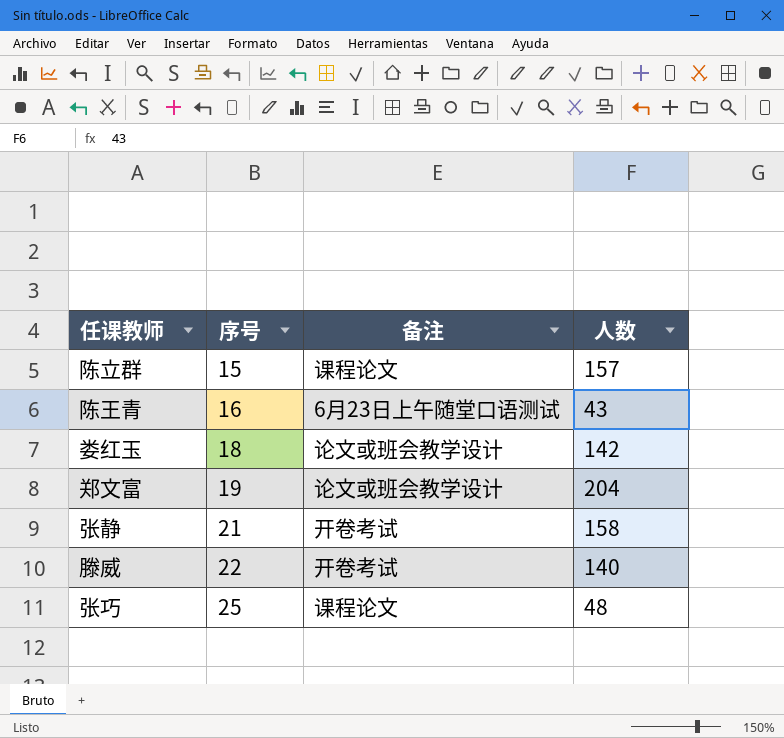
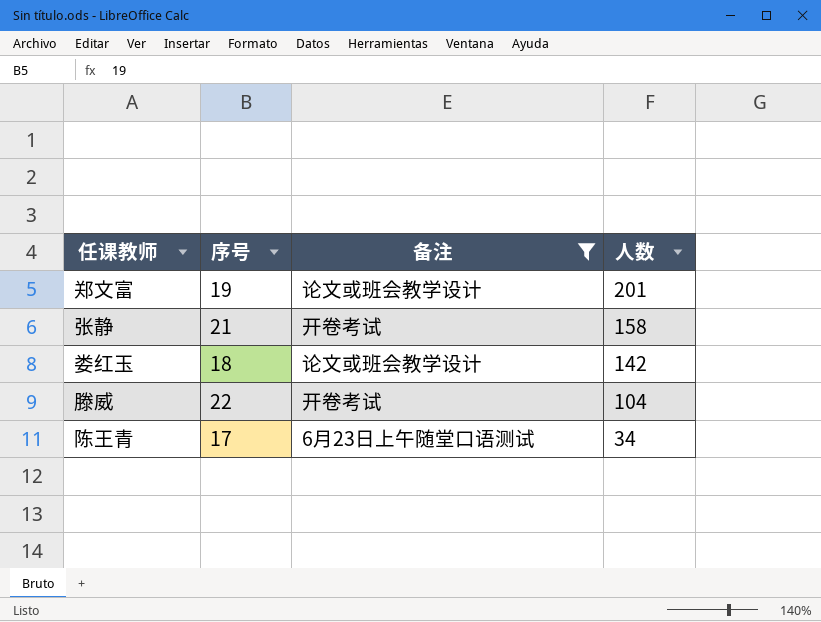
filter: none -> 备注 != 课程论文
row order: 序号 ascending -> 人数 descending
郑文富 | 人数: 204 -> 201
滕威 | 人数: 140 -> 104
陈王青 | 序号: 16 -> 17
陈王青 | 人数: 43 -> 34

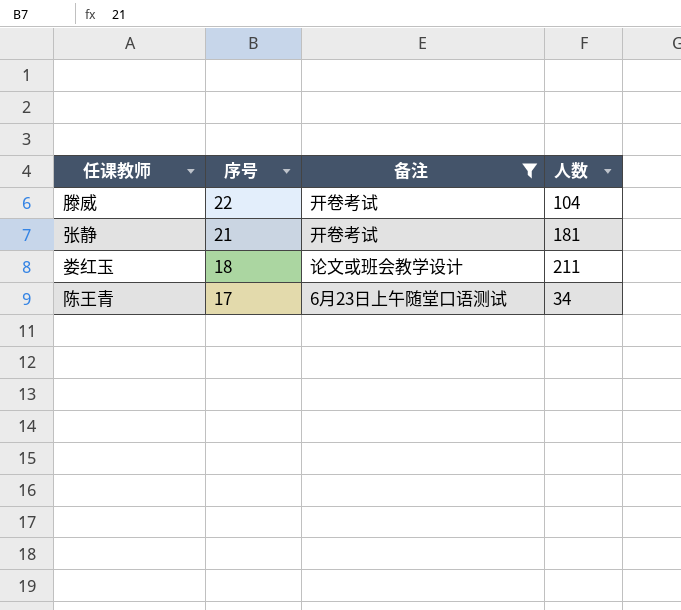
row order: 人数 descending -> 序号 descending
row 郑文富: 19 | 论文或班会教学设计 | 201 -> none
张静 | 人数: 158 -> 181
娄红玉 | 人数: 142 -> 211

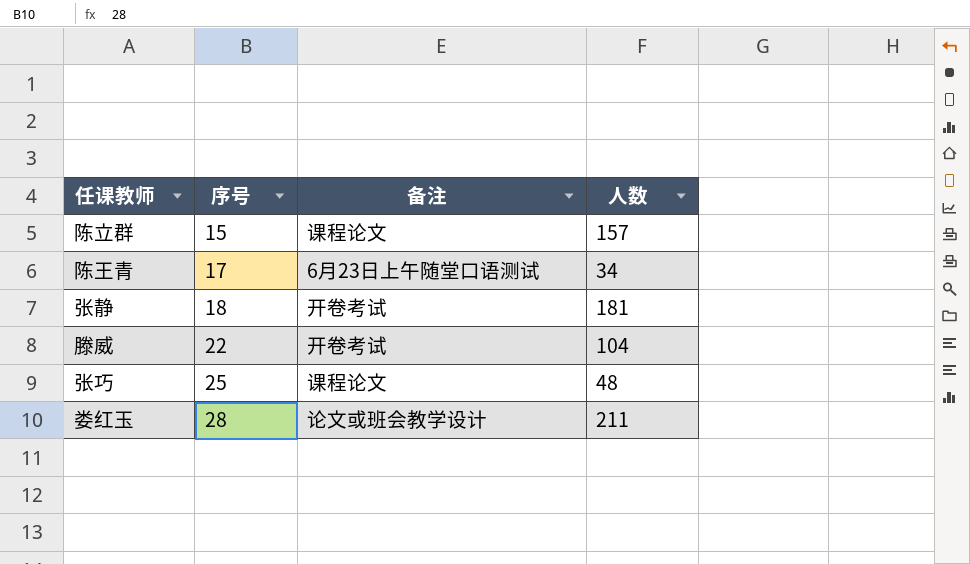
filter: 备注 != 课程论文 -> none
row order: 序号 descending -> 序号 ascending
张静 | 序号: 21 -> 18
娄红玉 | 序号: 18 -> 28

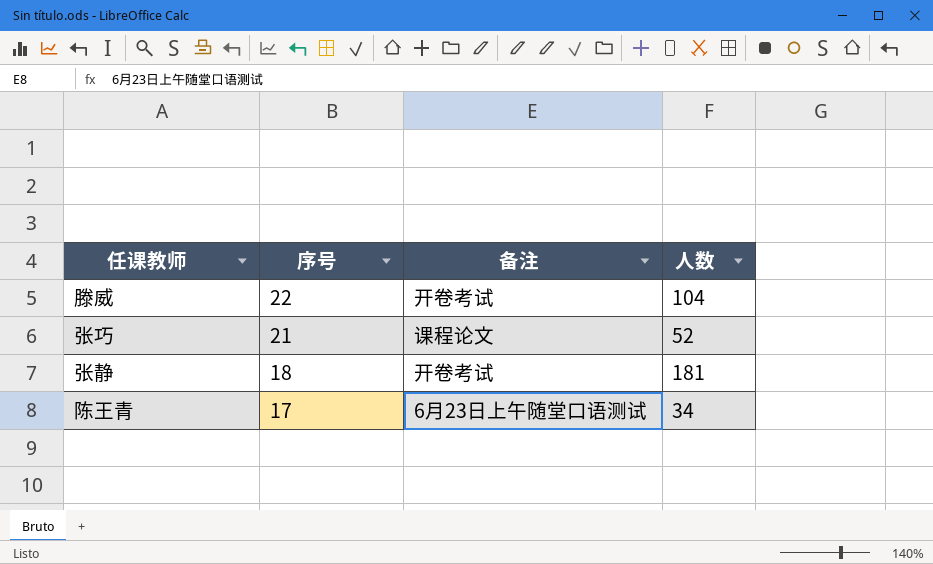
row order: 序号 ascending -> 序号 descending
row 陈立群: 15 | 课程论文 | 157 -> none
row 娄红玉: 28 | 论文或班会教学设计 | 211 -> none
张巧 | 序号: 25 -> 21
张巧 | 人数: 48 -> 52

